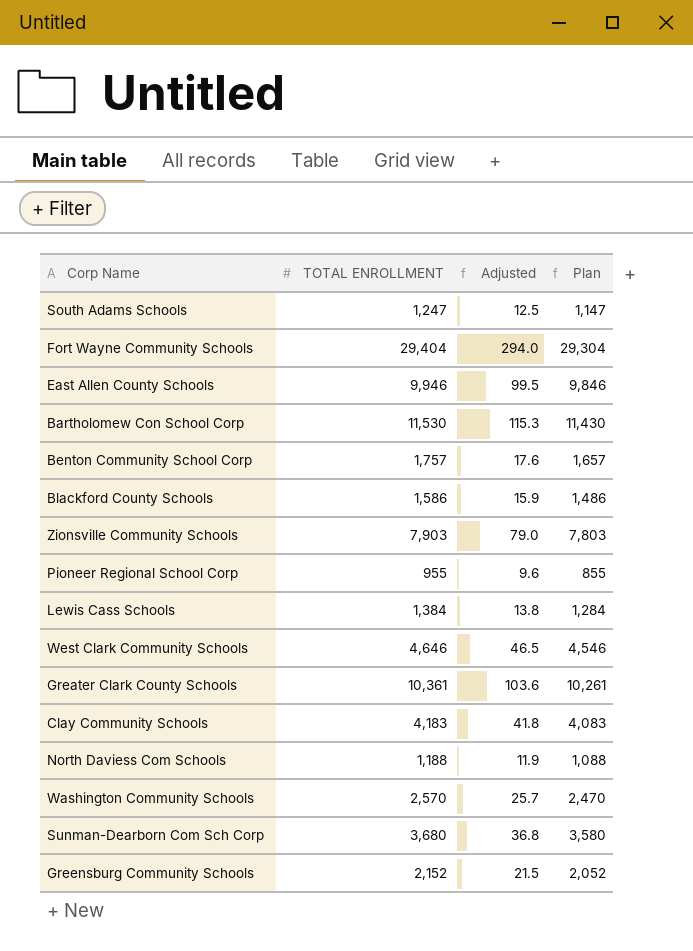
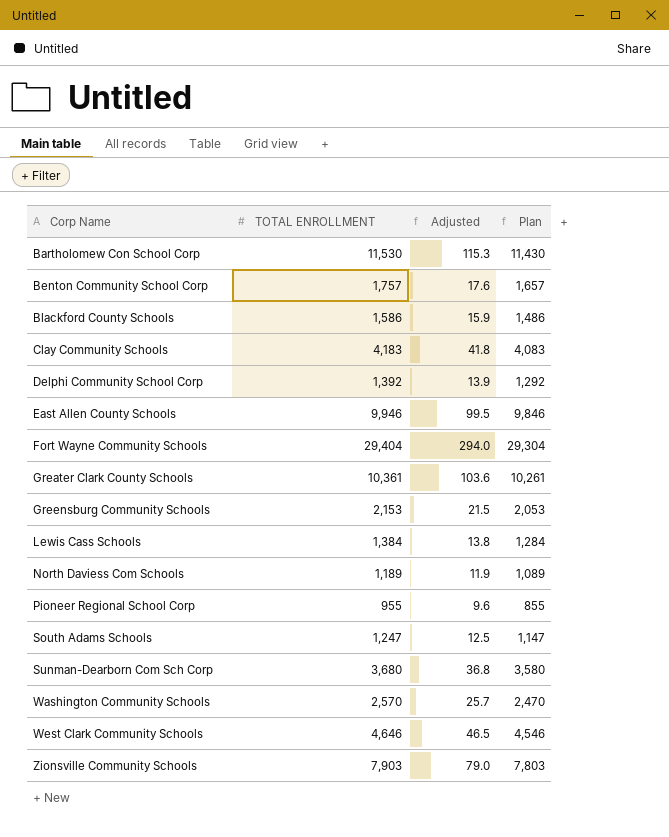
row order: none -> Corp Name ascending
row Delphi Community School Corp: none -> 1,392 | 13.9 | 1,292
Greensburg Community Schools | TOTAL ENROLLMENT: 2,152 -> 2,153
Greensburg Community Schools | Plan: 2,052 -> 2,053
North Daviess Com Schools | TOTAL ENROLLMENT: 1,188 -> 1,189
North Daviess Com Schools | Plan: 1,088 -> 1,089

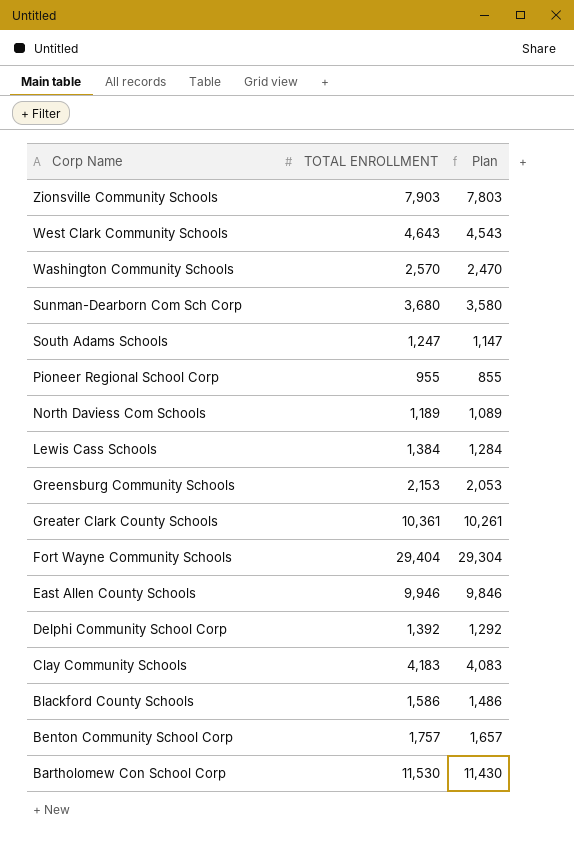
row order: Corp Name ascending -> Corp Name descending
column Adjusted | formula: [TOTAL ENROLLMENT] * 0.01 -> none
West Clark Community Schools | TOTAL ENROLLMENT: 4,646 -> 4,643
West Clark Community Schools | Plan: 4,546 -> 4,543

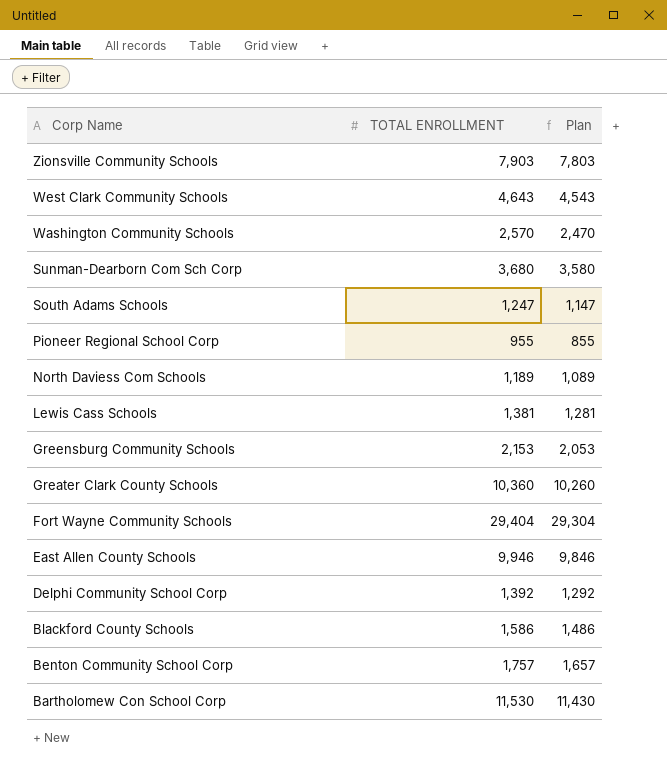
row Clay Community Schools: 4,183 | 4,083 -> none
Lewis Cass Schools | TOTAL ENROLLMENT: 1,384 -> 1,381
Lewis Cass Schools | Plan: 1,284 -> 1,281
Greater Clark County Schools | TOTAL ENROLLMENT: 10,361 -> 10,360
Greater Clark County Schools | Plan: 10,261 -> 10,260

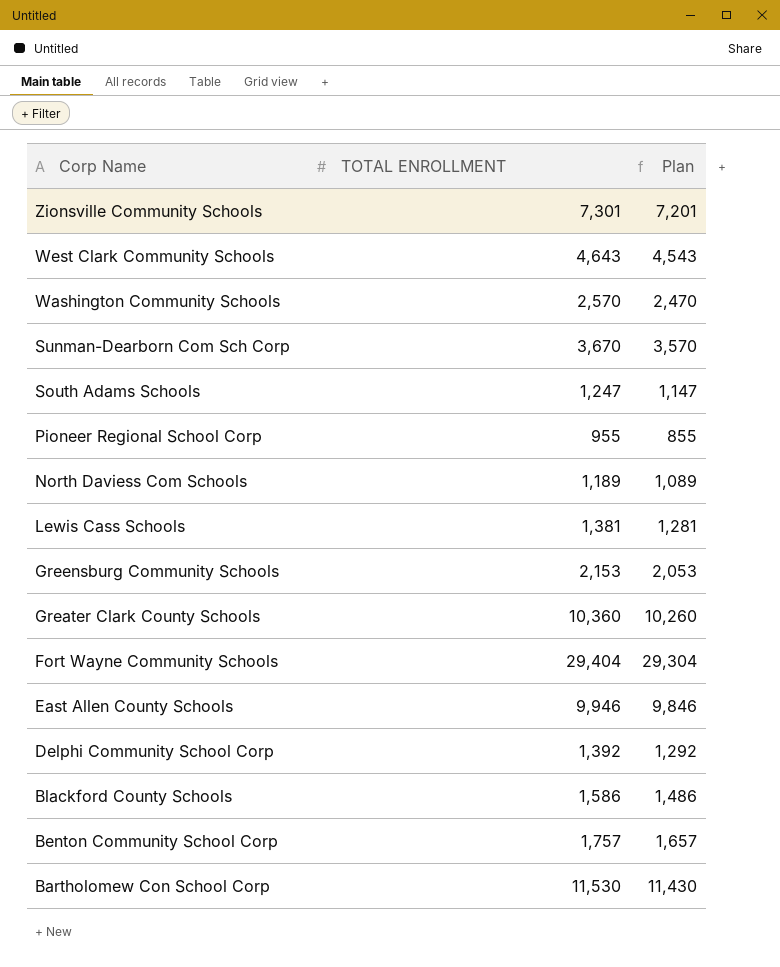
Zionsville Community Schools | TOTAL ENROLLMENT: 7,903 -> 7,301
Zionsville Community Schools | Plan: 7,803 -> 7,201
Sunman-Dearborn Com Sch Corp | TOTAL ENROLLMENT: 3,680 -> 3,670
Sunman-Dearborn Com Sch Corp | Plan: 3,580 -> 3,570

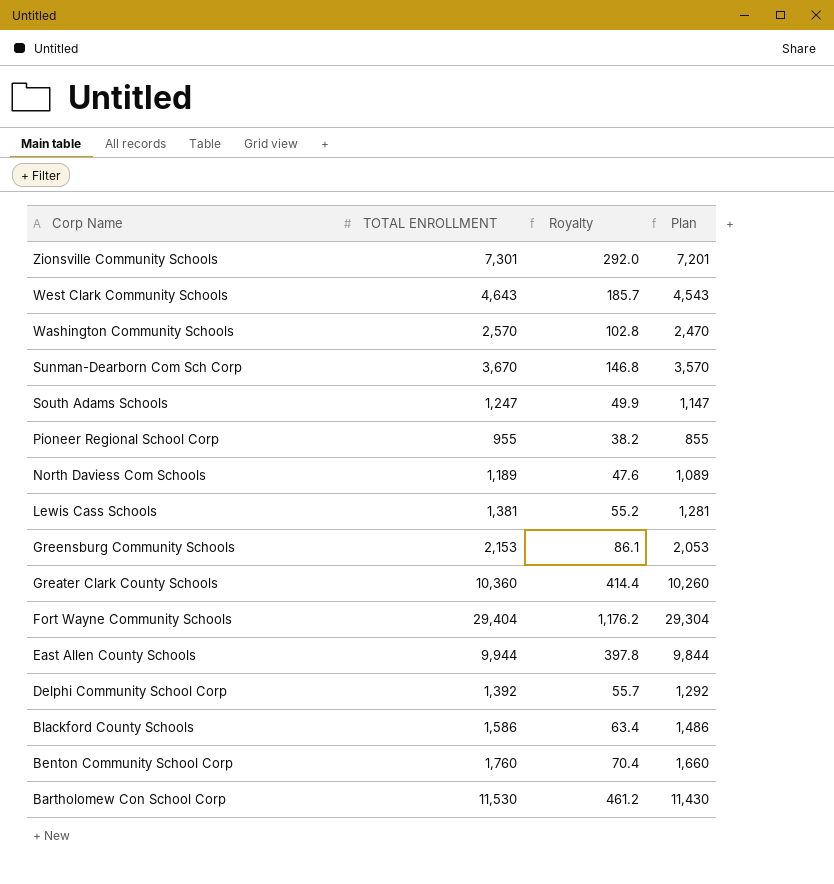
column Royalty | formula: none -> [TOTAL ENROLLMENT] * 0.04
East Allen County Schools | TOTAL ENROLLMENT: 9,946 -> 9,944
East Allen County Schools | Plan: 9,846 -> 9,844
Benton Community School Corp | TOTAL ENROLLMENT: 1,757 -> 1,760
Benton Community School Corp | Plan: 1,657 -> 1,660

